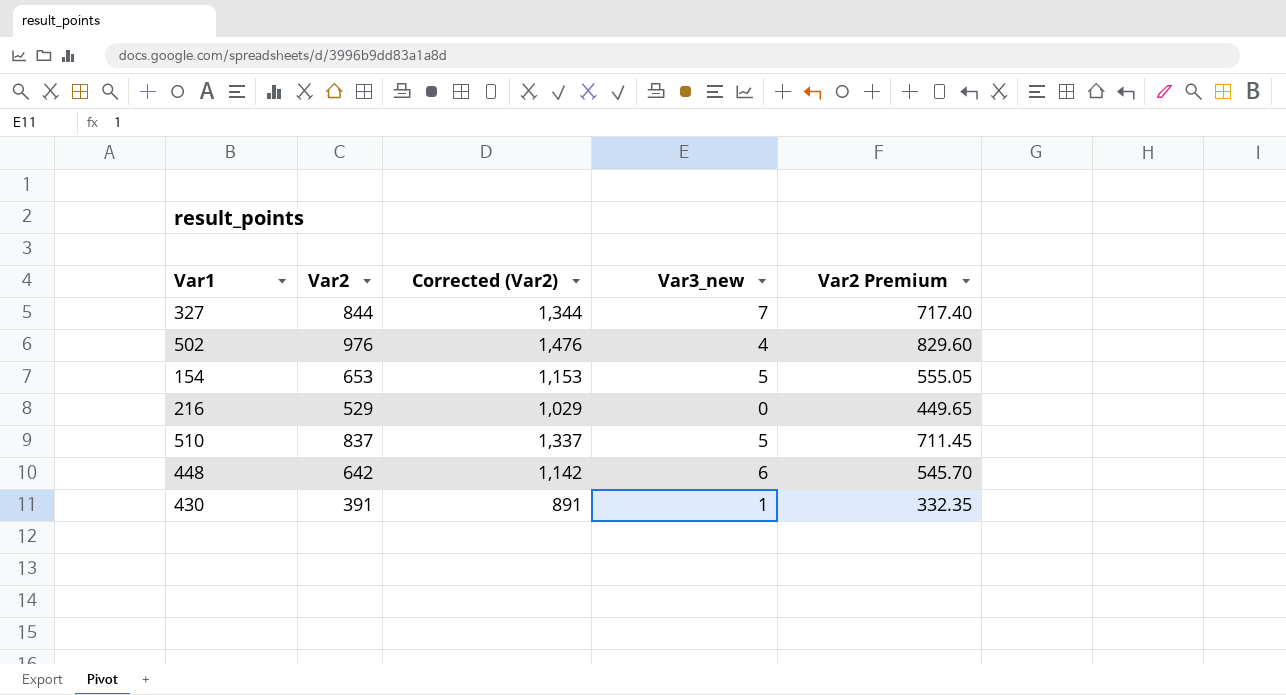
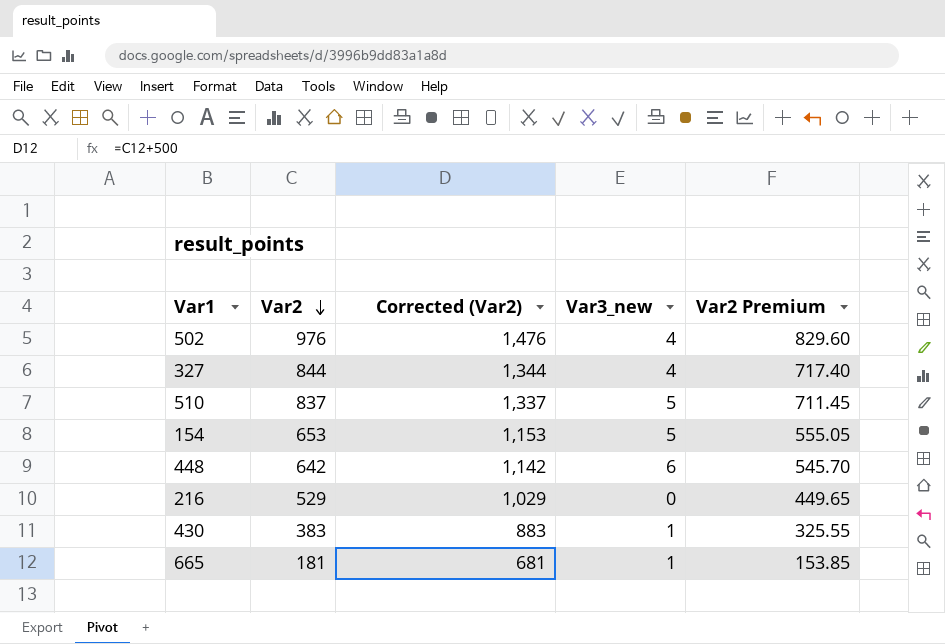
row order: none -> Var2 descending
327 | Var3_new: 7 -> 4
430 | Var2: 391 -> 383
430 | Corrected (Var2): 891 -> 883
430 | Var2 Premium: 332.35 -> 325.55
row 665: none -> 181 | 681 | 1 | 153.85

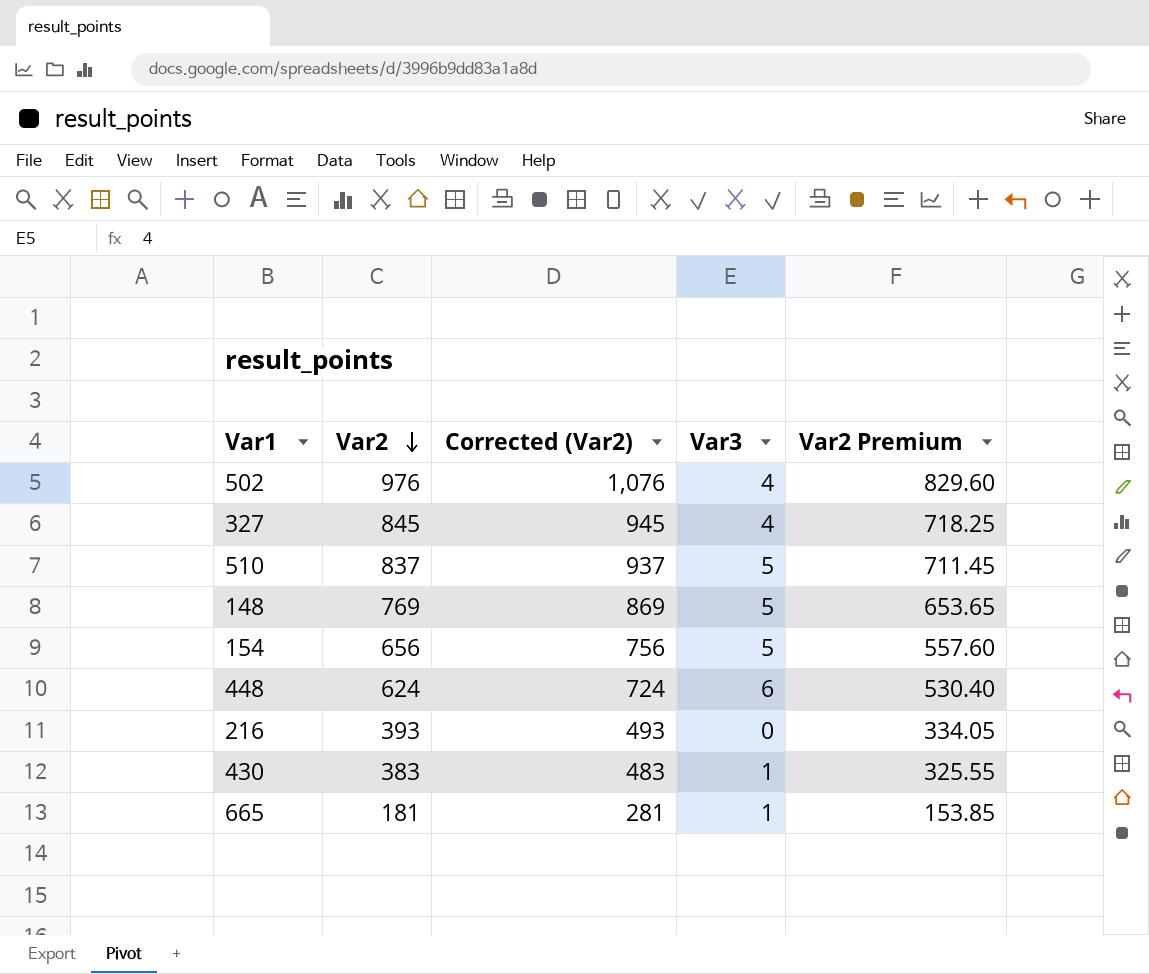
column Corrected (Var2) | formula: [Var2] + 500 -> [Var2] + 100
column name: Var3_new -> Var3
327 | Var2: 844 -> 845
327 | Var2 Premium: 717.40 -> 718.25
row 148: none -> 769 | 869 | 5 | 653.65
154 | Var2: 653 -> 656
154 | Var2 Premium: 555.05 -> 557.60
448 | Var2: 642 -> 624
448 | Var2 Premium: 545.70 -> 530.40
216 | Var2: 529 -> 393
216 | Var2 Premium: 449.65 -> 334.05

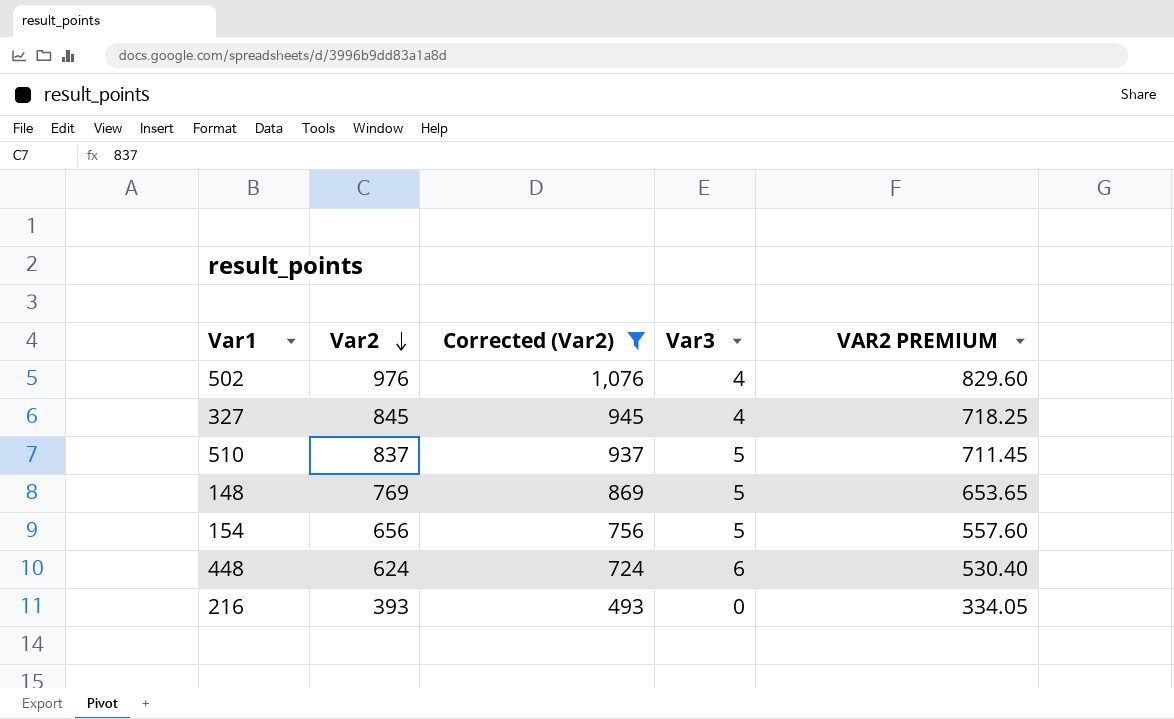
filter: none -> Corrected (Var2) >= 493
column name: Var2 Premium -> VAR2 PREMIUM

